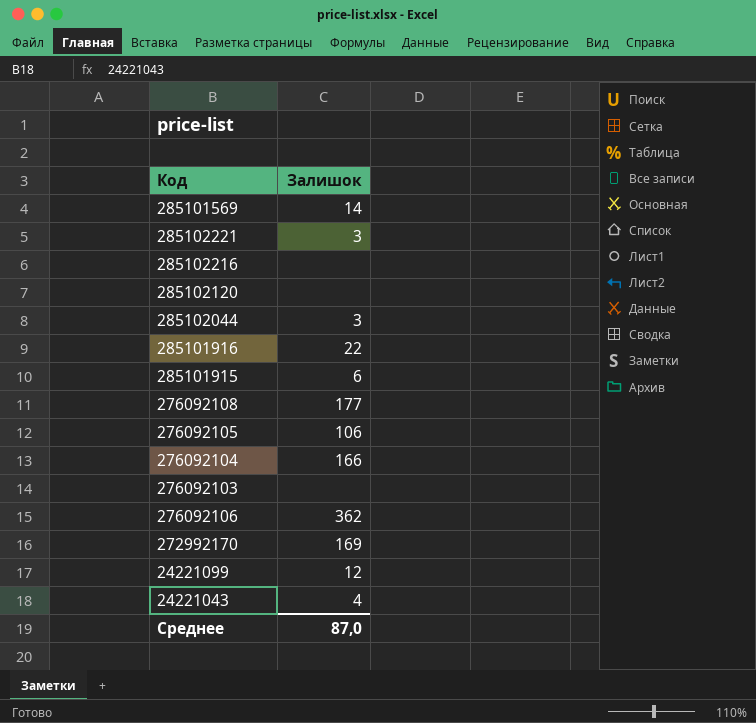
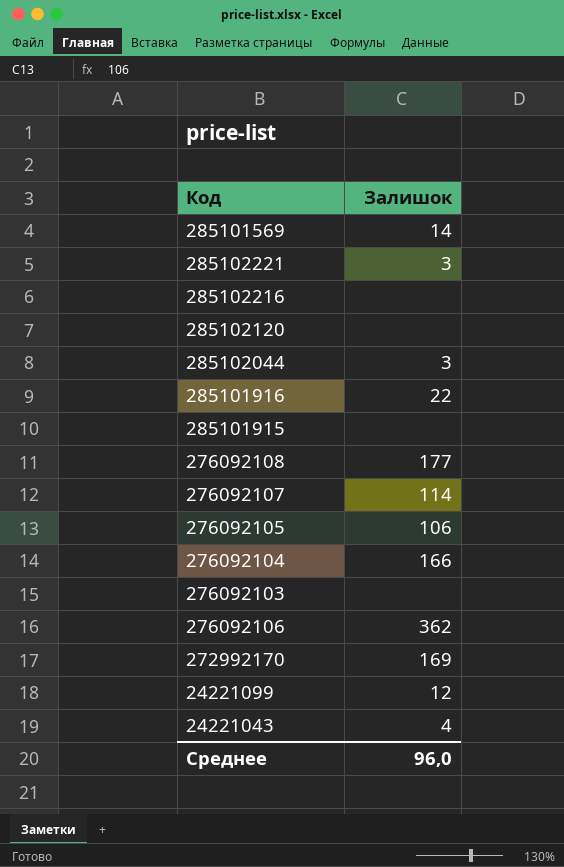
285101915 | Залишок: 6 -> none
row 276092107: none -> 114
Среднее | Залишок: 87,0 -> 96,0

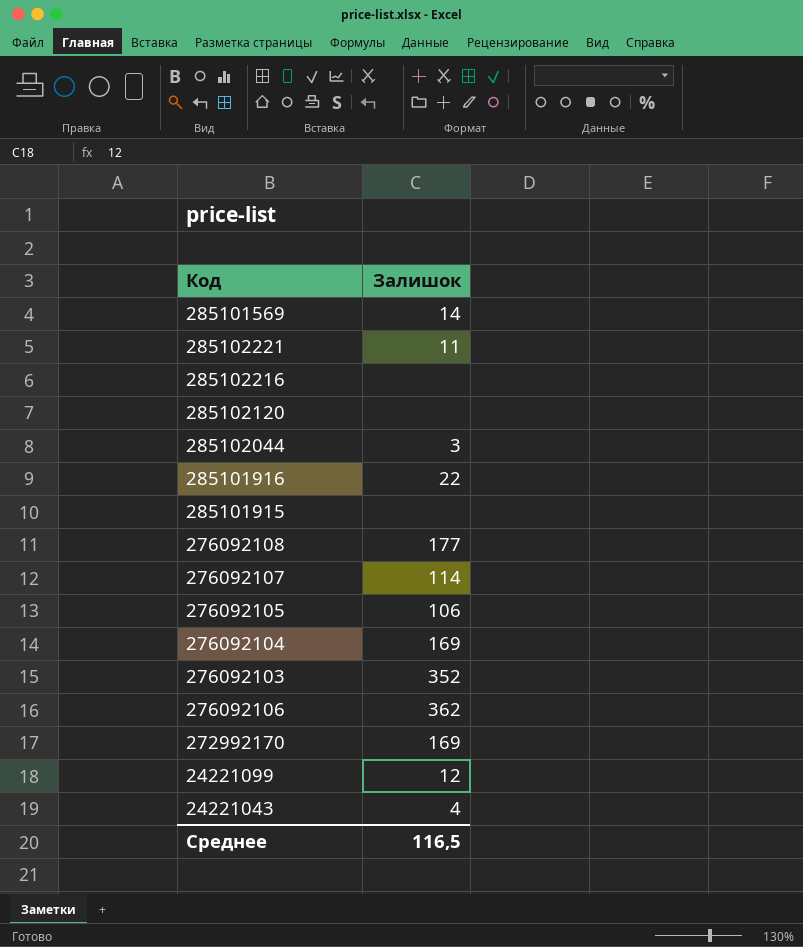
285102221 | Залишок: 3 -> 11
276092104 | Залишок: 166 -> 169
276092103 | Залишок: none -> 352
Среднее | Залишок: 96,0 -> 116,5

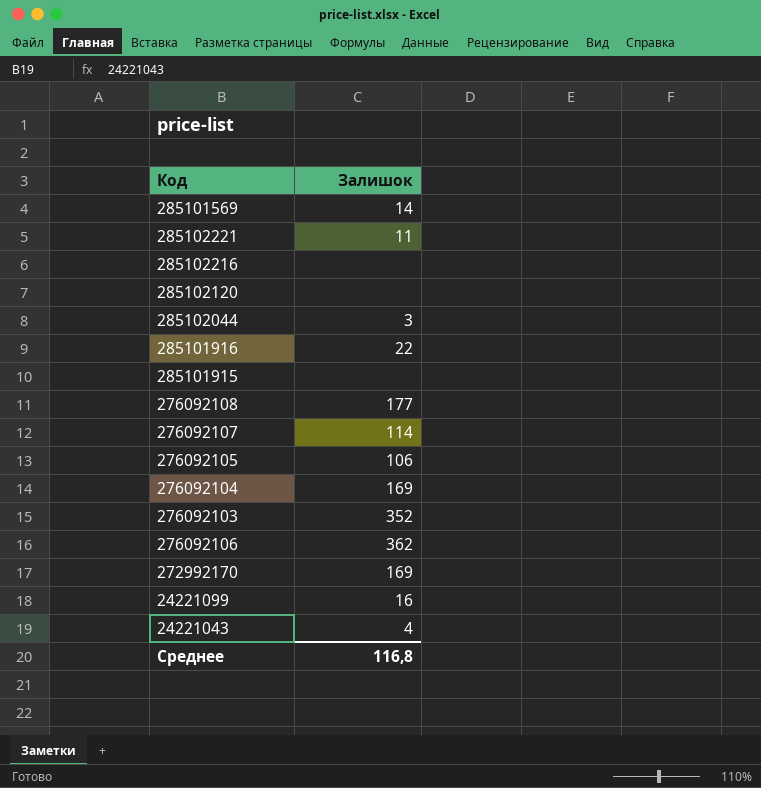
24221099 | Залишок: 12 -> 16
Среднее | Залишок: 116,5 -> 116,8

